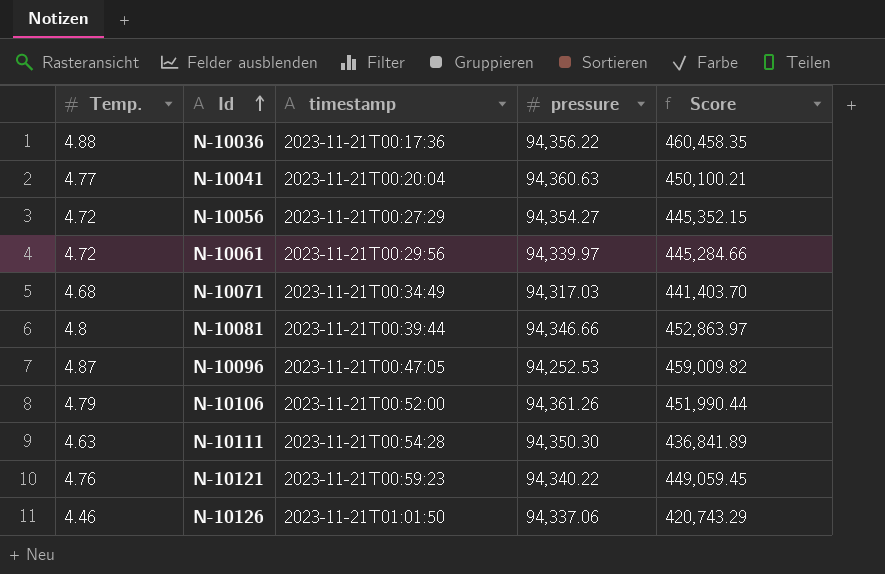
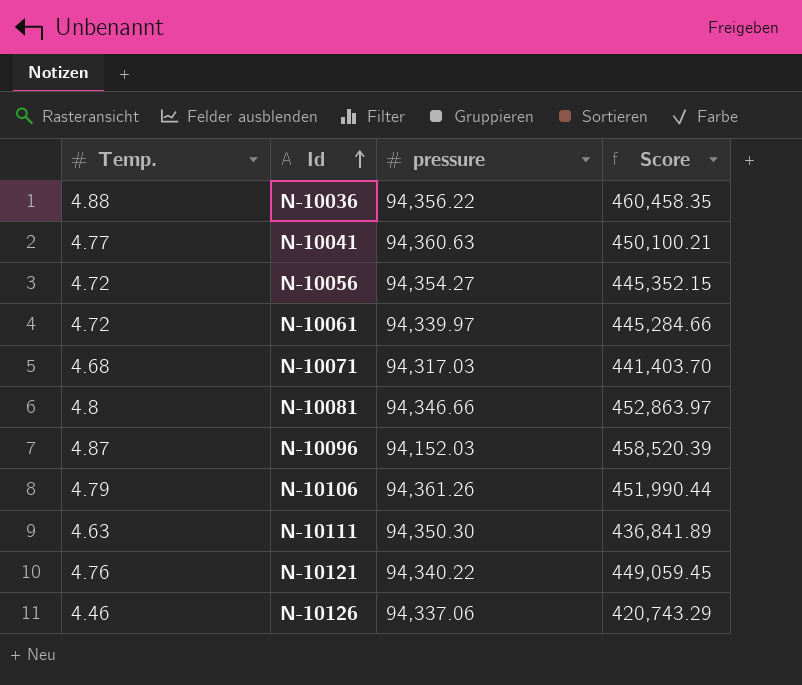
column timestamp | position: 3 -> none
N-10096 | pressure: 94,252.53 -> 94,152.03
N-10096 | Score: 459,009.82 -> 458,520.39

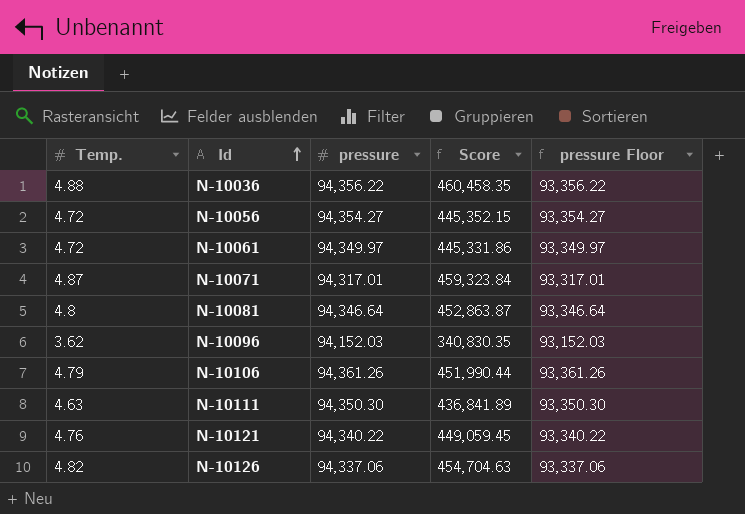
column pressure Floor | formula: none -> [pressure] - 1000
row N-10041: 4.77 | 94,360.63 | 450,100.21 -> none
N-10061 | pressure: 94,339.97 -> 94,349.97
N-10061 | Score: 445,284.66 -> 445,331.86
N-10071 | Temp.: 4.68 -> 4.87
N-10071 | pressure: 94,317.03 -> 94,317.01
N-10071 | Score: 441,403.70 -> 459,323.84
N-10081 | pressure: 94,346.66 -> 94,346.64
N-10081 | Score: 452,863.97 -> 452,863.87
N-10096 | Temp.: 4.87 -> 3.62
N-10096 | Score: 458,520.39 -> 340,830.35
N-10126 | Temp.: 4.46 -> 4.82
N-10126 | Score: 420,743.29 -> 454,704.63

